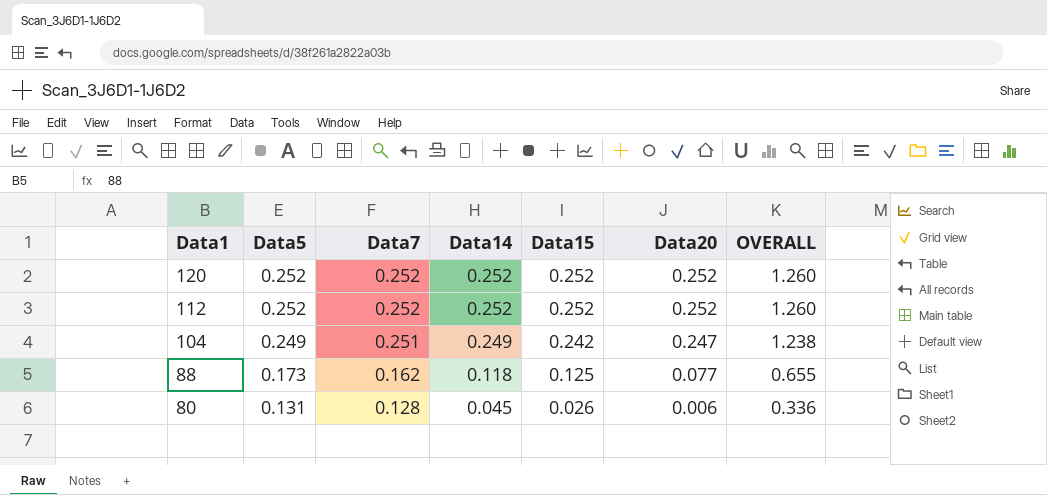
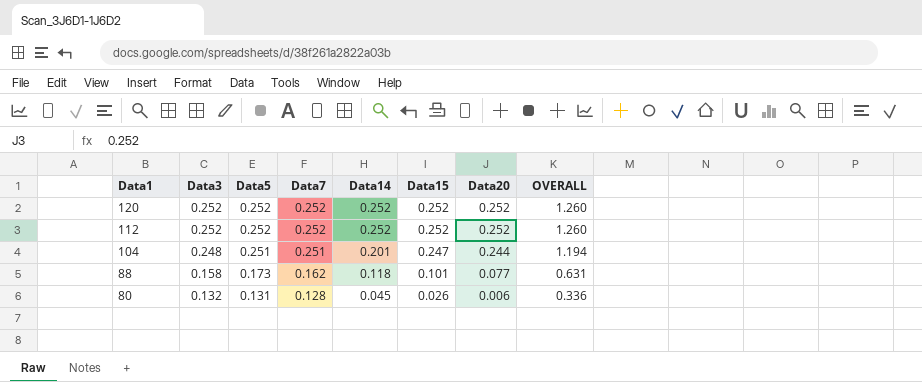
column Data3 | position: none -> 2
104 | Data5: 0.249 -> 0.251
104 | Data14: 0.249 -> 0.201
104 | Data15: 0.242 -> 0.247
104 | Data20: 0.247 -> 0.244
104 | OVERALL: 1.238 -> 1.194
88 | Data15: 0.125 -> 0.101
88 | OVERALL: 0.655 -> 0.631

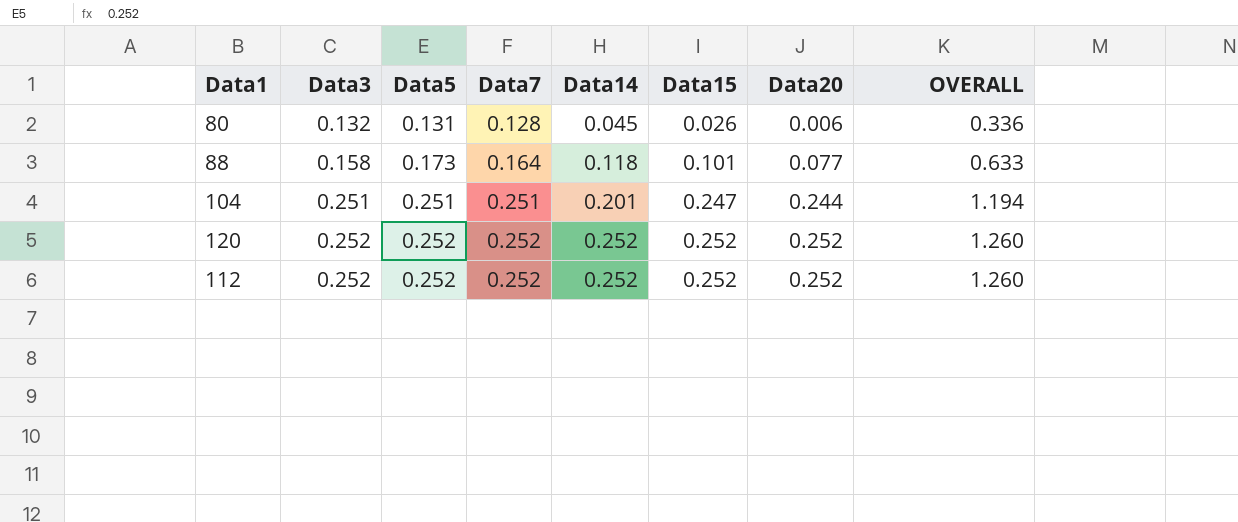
row order: Data1 descending -> Data3 ascending
88 | Data7: 0.162 -> 0.164
88 | OVERALL: 0.631 -> 0.633
104 | Data3: 0.248 -> 0.251

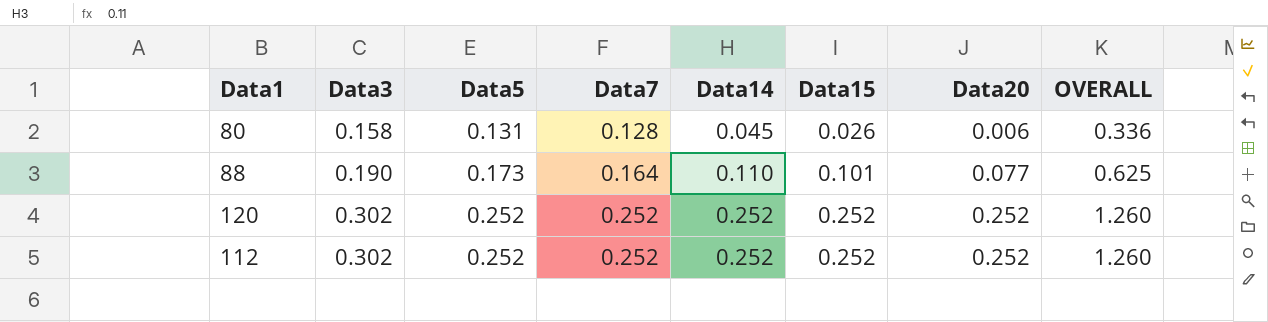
row 104: 0.251 | 0.251 | 0.251 | 0.201 | 0.247 | 0.244 | 1.194 -> none
80 | Data3: 0.132 -> 0.158
88 | Data3: 0.158 -> 0.190
88 | Data14: 0.118 -> 0.110
88 | OVERALL: 0.633 -> 0.625
120 | Data3: 0.252 -> 0.302
112 | Data3: 0.252 -> 0.302

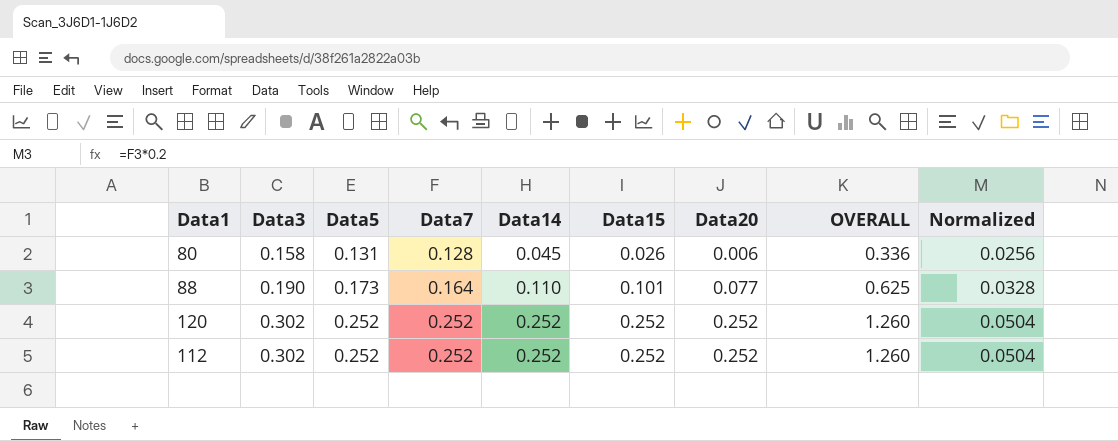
column Normalized | formula: none -> [Data7] * 0.2

